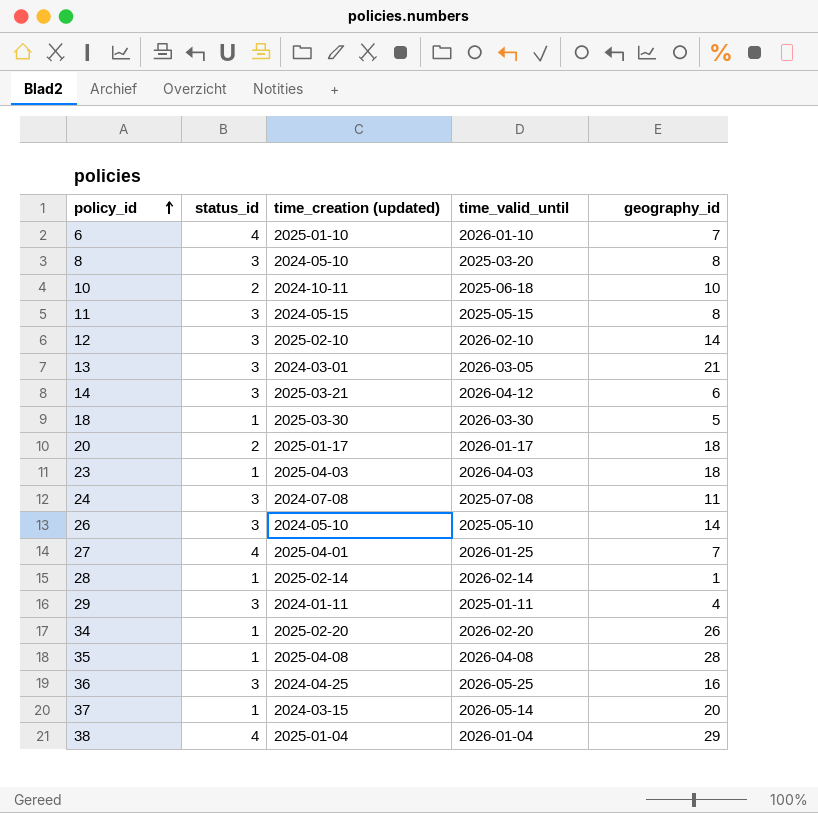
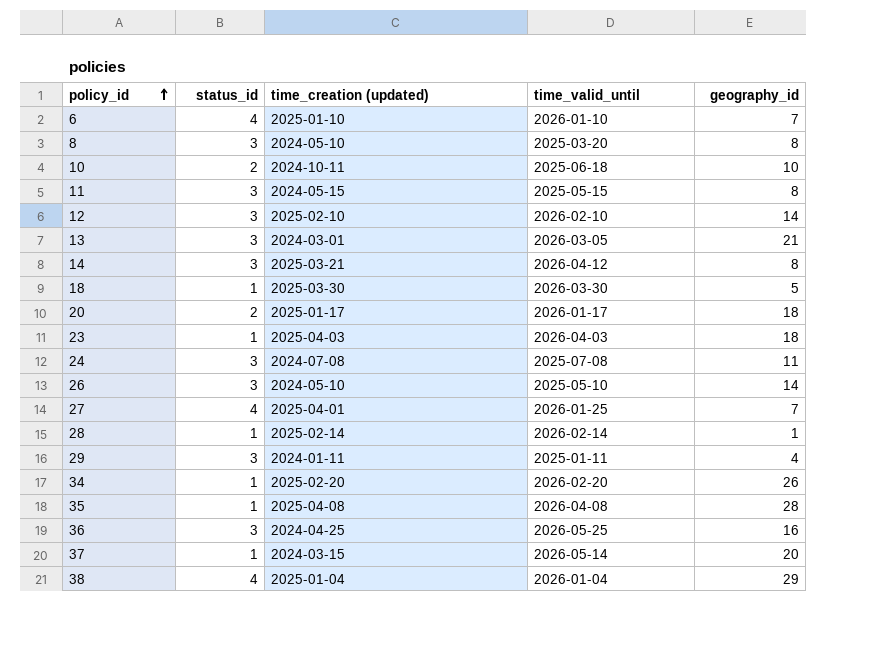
14 | geography_id: 6 -> 8

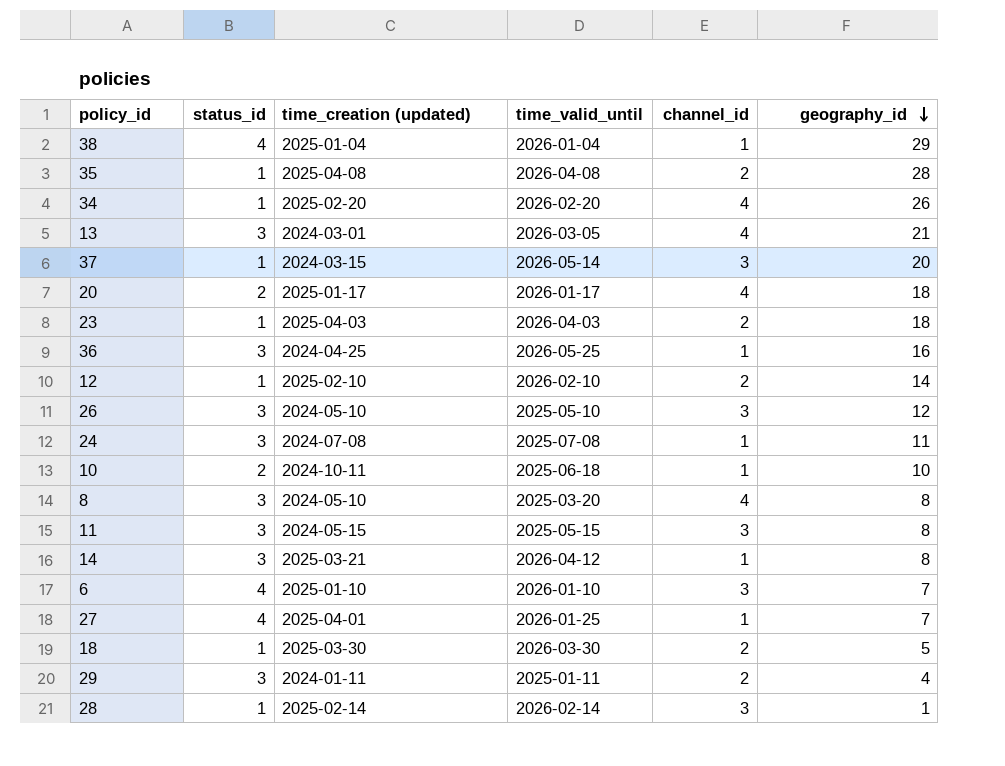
row order: policy_id ascending -> geography_id descending
column channel_id | position: none -> 5
12 | status_id: 3 -> 1
26 | geography_id: 14 -> 12

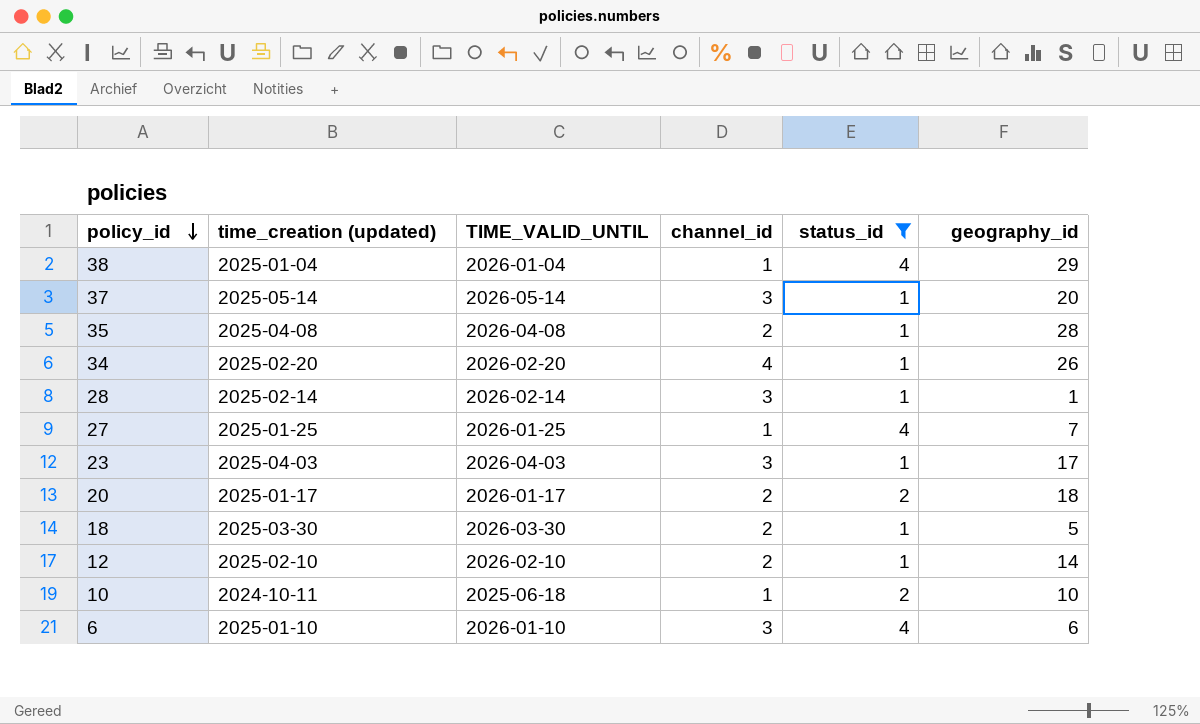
filter: none -> status_id != 3
row order: geography_id descending -> policy_id descending
column name: time_valid_until -> TIME_VALID_UNTIL
column status_id | position: 2 -> 5
37 | time_creation (updated): 2024-03-15 -> 2025-05-14
27 | time_creation (updated): 2025-04-01 -> 2025-01-25
23 | channel_id: 2 -> 3
23 | geography_id: 18 -> 17
20 | channel_id: 4 -> 2
6 | geography_id: 7 -> 6

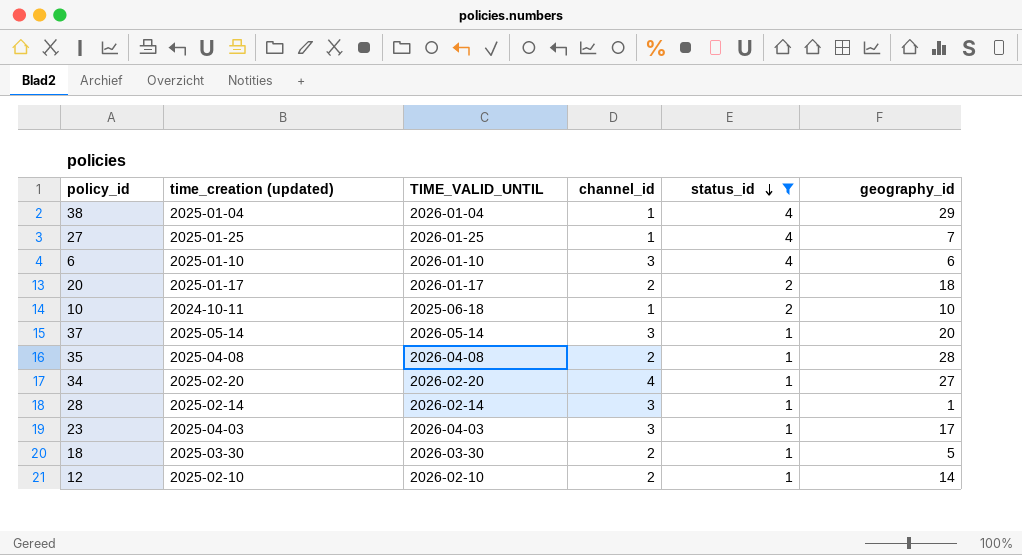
row order: policy_id descending -> status_id descending
34 | geography_id: 26 -> 27

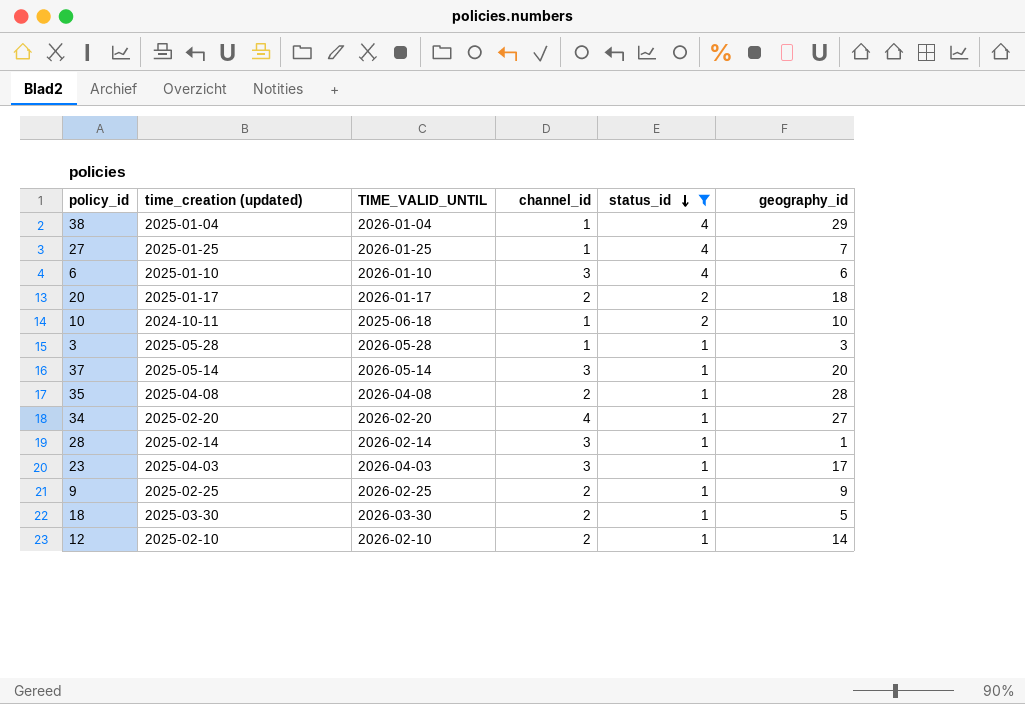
row 3: none -> 2025-05-28 | 2026-05-28 | 1 | 1 | 3
row 9: none -> 2025-02-25 | 2026-02-25 | 2 | 1 | 9

